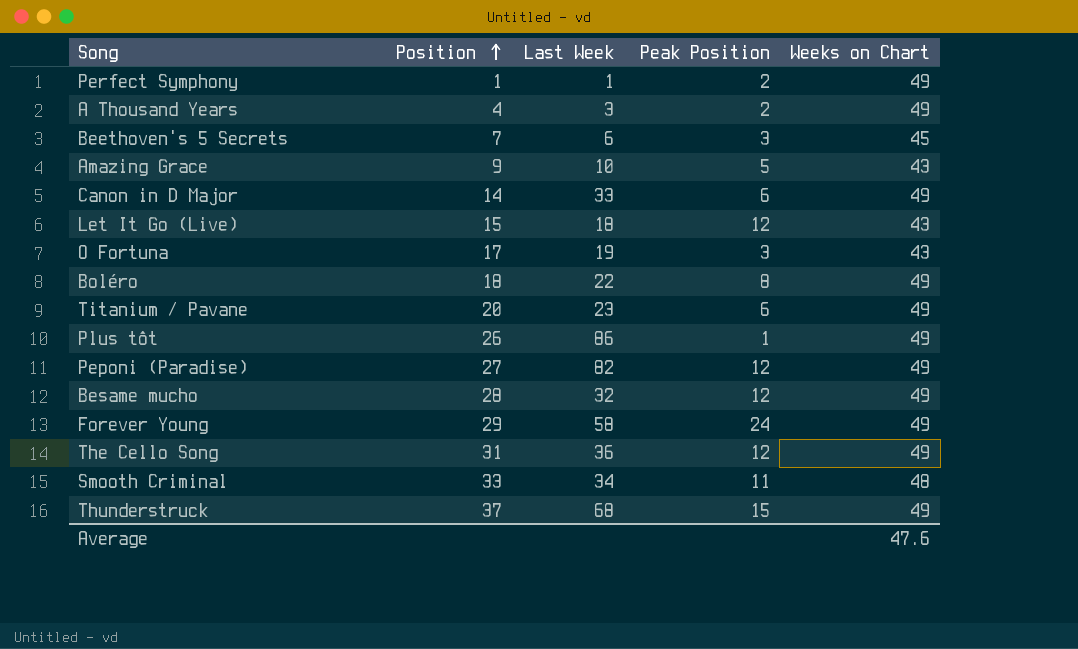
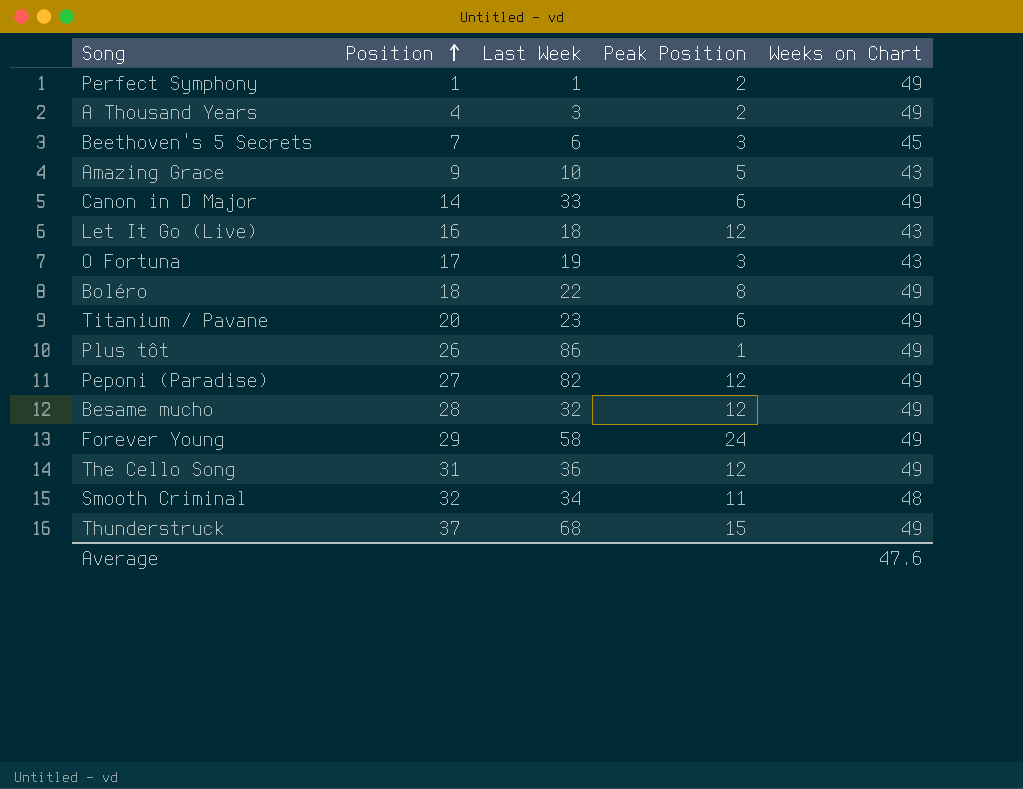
Let It Go (Live) | Position: 15 -> 16
Smooth Criminal | Position: 33 -> 32

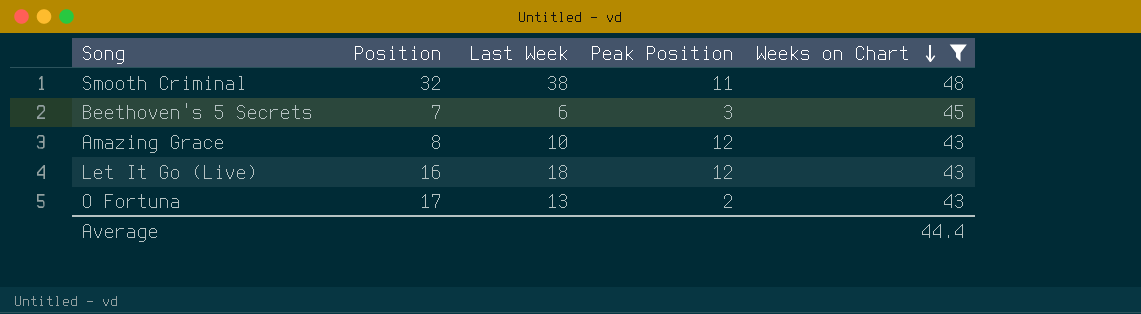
filter: none -> Weeks on Chart != 49
row order: Position ascending -> Weeks on Chart descending
Smooth Criminal | Last Week: 34 -> 38
Amazing Grace | Position: 9 -> 8
Amazing Grace | Peak Position: 5 -> 12
O Fortuna | Last Week: 19 -> 13
O Fortuna | Peak Position: 3 -> 2
Average | Weeks on Chart: 47.6 -> 44.4

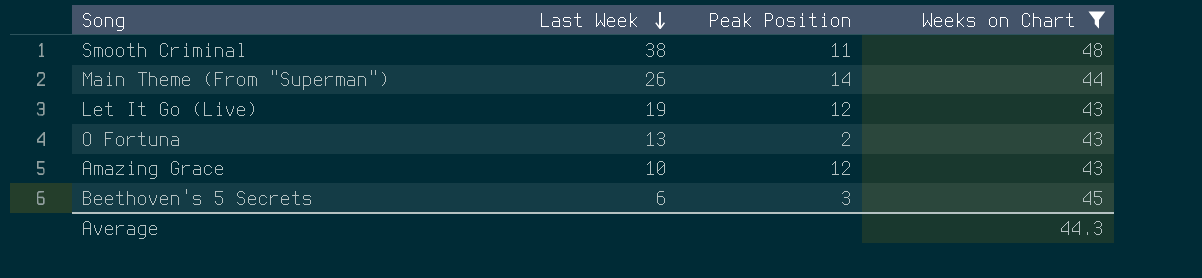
row order: Weeks on Chart descending -> Last Week descending
column Position | position: 2 -> none
row Main Theme (From "Superman"): none -> 26 | 14 | 44
Let It Go (Live) | Last Week: 18 -> 19
Average | Weeks on Chart: 44.4 -> 44.3

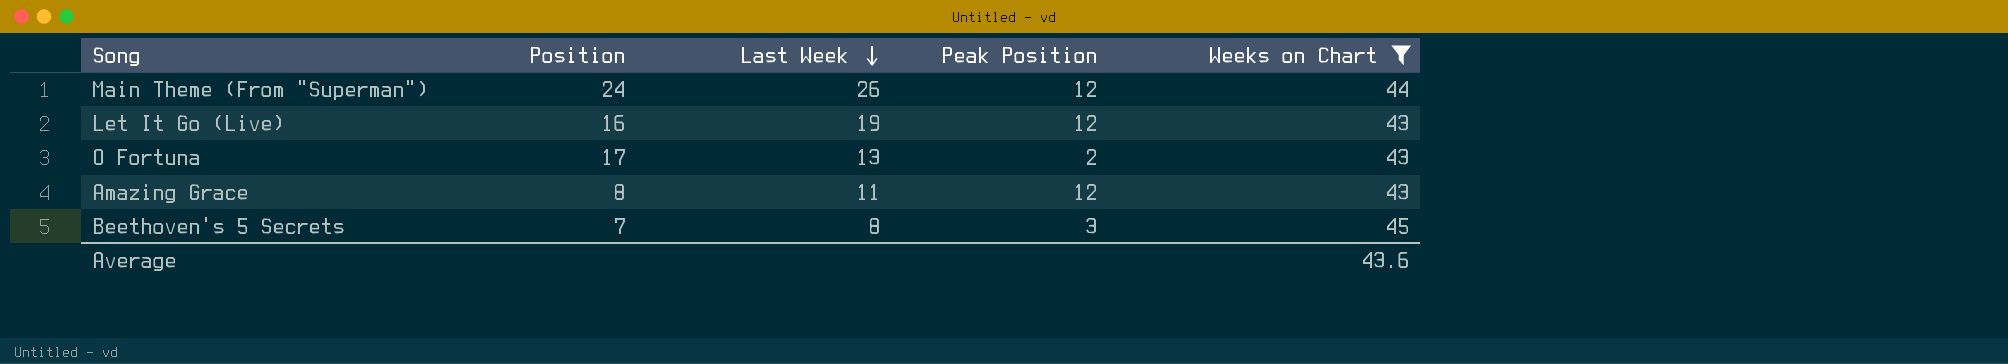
column Position | position: none -> 2
row Smooth Criminal: 38 | 11 | 48 -> none
Main Theme (From "Superman") | Peak Position: 14 -> 12
Amazing Grace | Last Week: 10 -> 11
Beethoven's 5 Secrets | Last Week: 6 -> 8
Average | Weeks on Chart: 44.3 -> 43.6

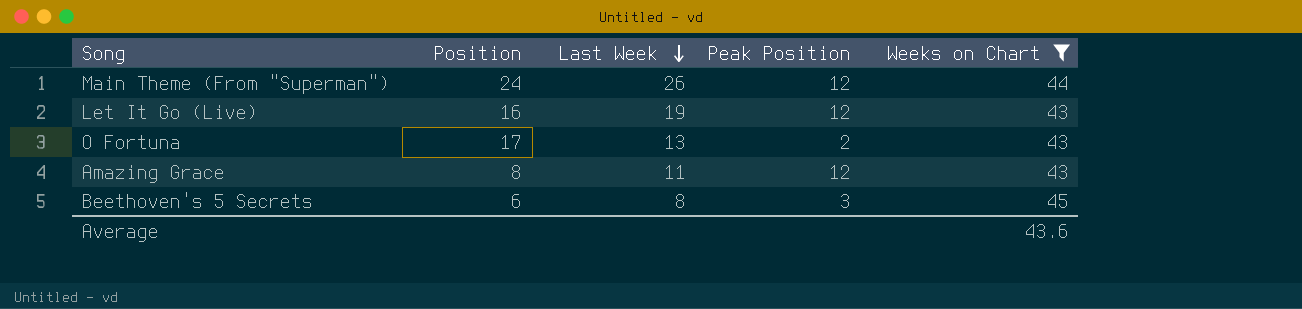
Beethoven's 5 Secrets | Position: 7 -> 6

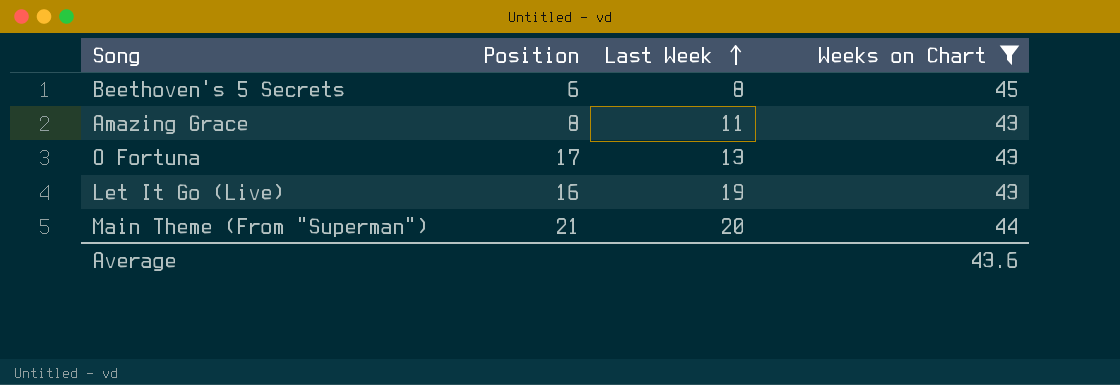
row order: Last Week descending -> Last Week ascending
column Peak Position | position: 4 -> none
Main Theme (From "Superman") | Position: 24 -> 21
Main Theme (From "Superman") | Last Week: 26 -> 20

